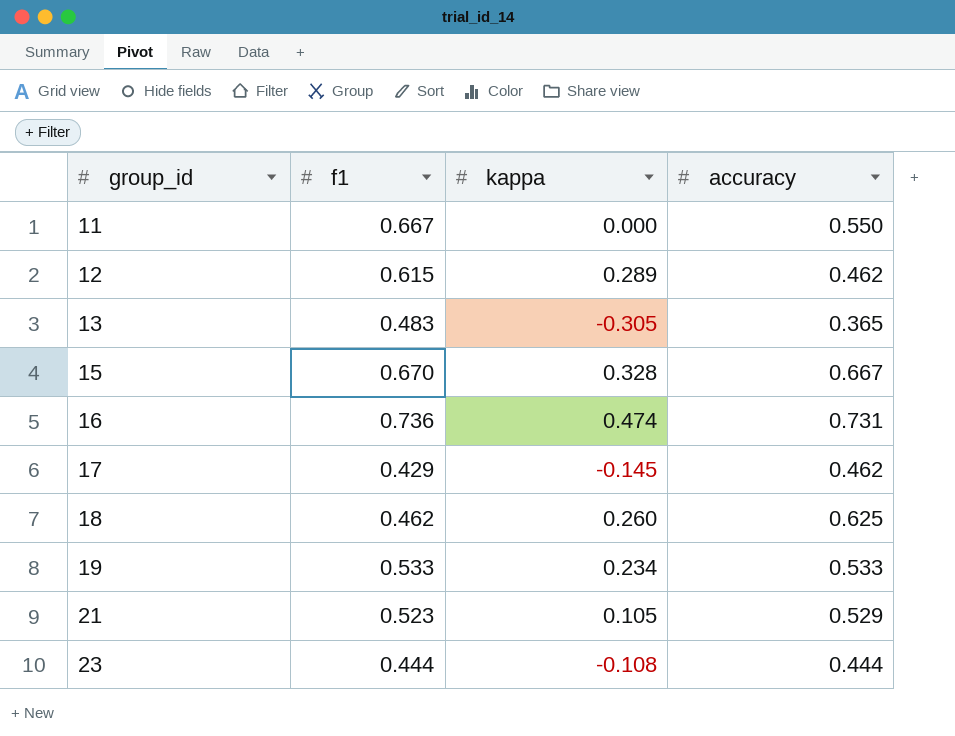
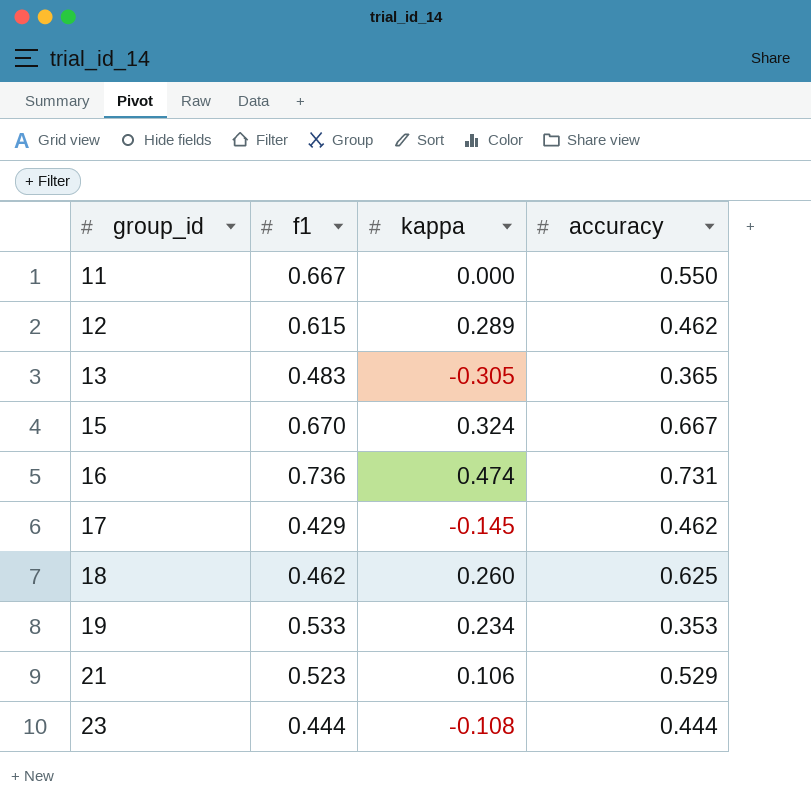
15 | kappa: 0.328 -> 0.324
19 | accuracy: 0.533 -> 0.353
21 | kappa: 0.105 -> 0.106

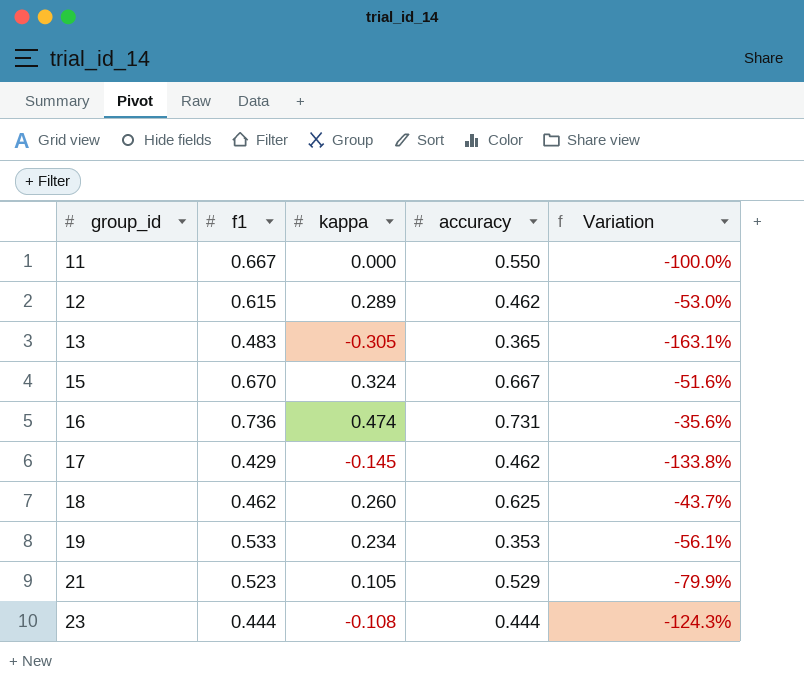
column Variation | formula: none -> ([kappa] - [f1]) / [f1]
21 | kappa: 0.106 -> 0.105

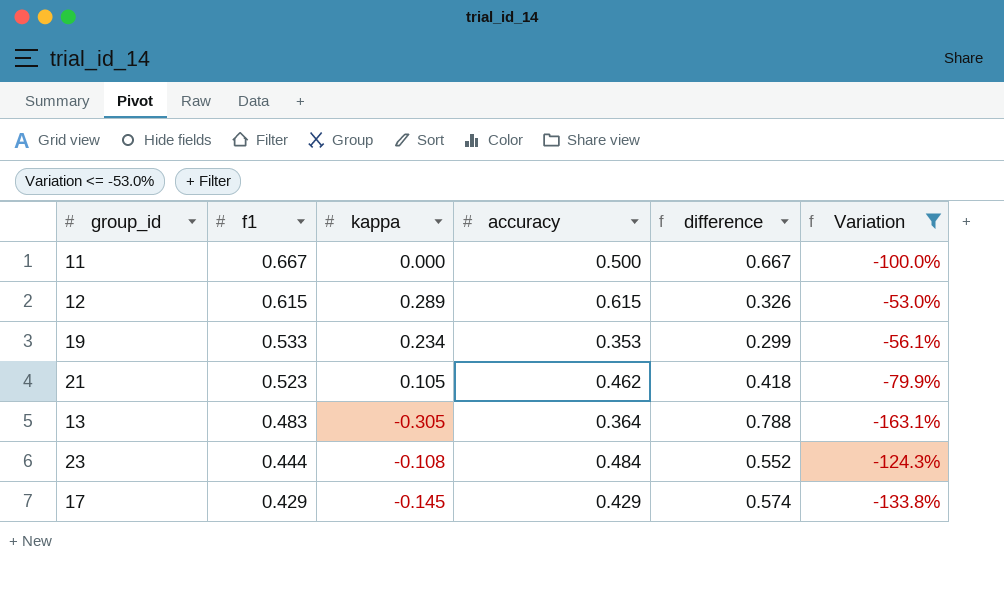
filter: none -> Variation <= -53.0%
row order: group_id ascending -> f1 descending
column difference | formula: none -> [f1] - [kappa]
11 | accuracy: 0.550 -> 0.500
12 | accuracy: 0.462 -> 0.615
21 | accuracy: 0.529 -> 0.462
13 | accuracy: 0.365 -> 0.364
23 | accuracy: 0.444 -> 0.484
17 | accuracy: 0.462 -> 0.429

